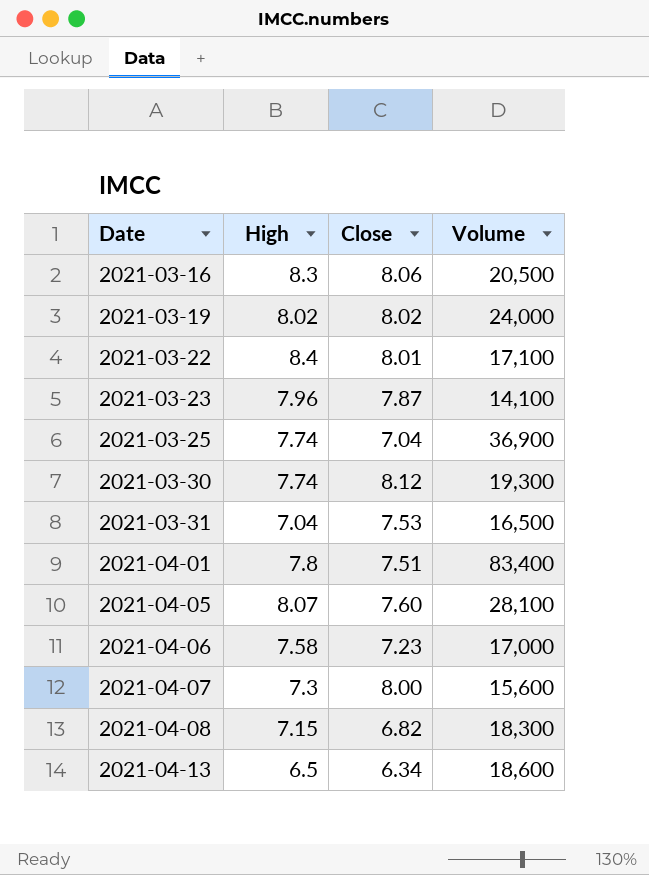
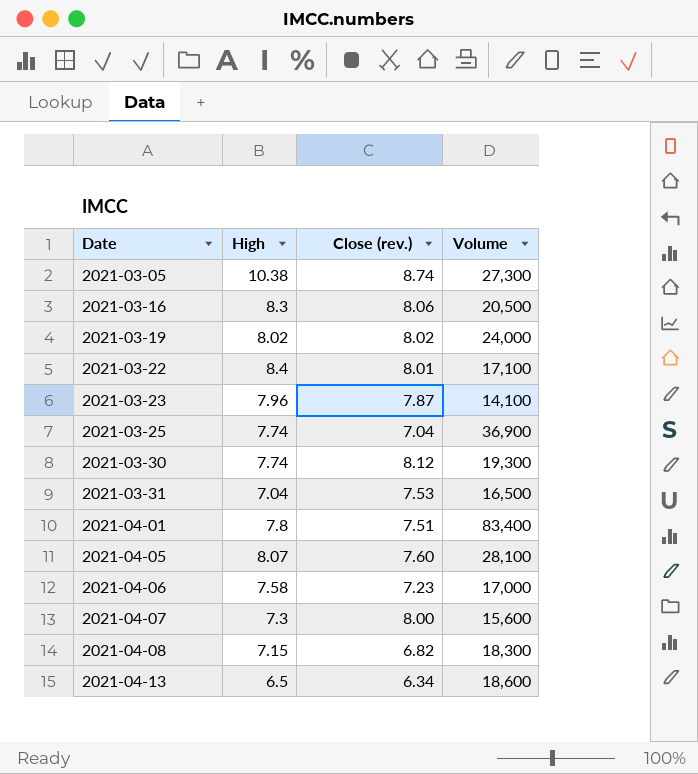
column name: Close -> Close (rev.)
row 2021-03-05: none -> 10.38 | 8.74 | 27,300

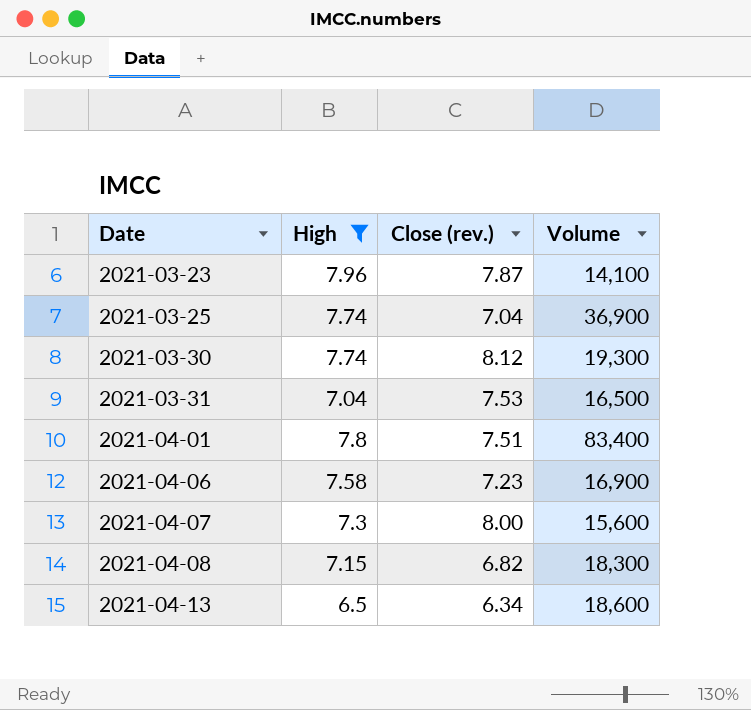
filter: none -> High <= 7.96
2021-04-06 | Volume: 17,000 -> 16,900

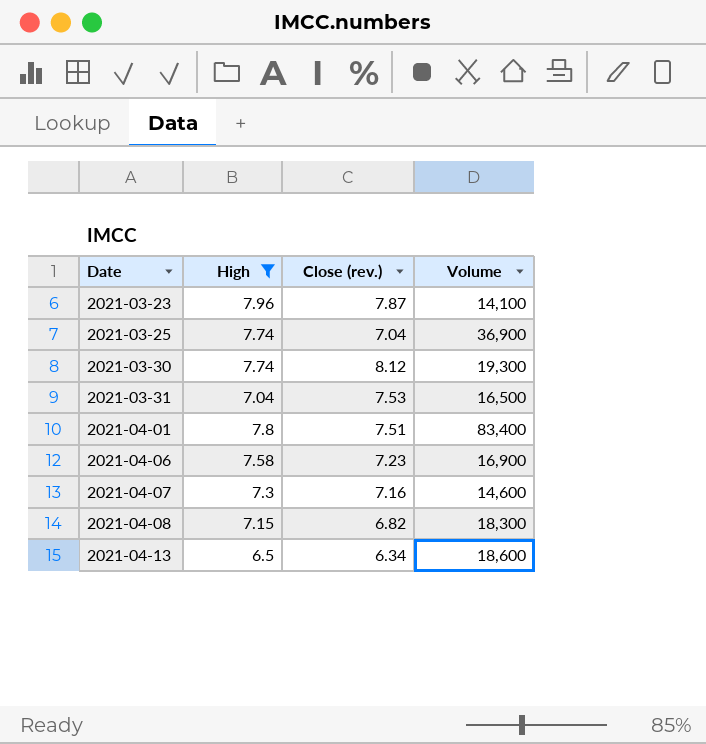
2021-04-07 | Close (rev.): 8.00 -> 7.16
2021-04-07 | Volume: 15,600 -> 14,600

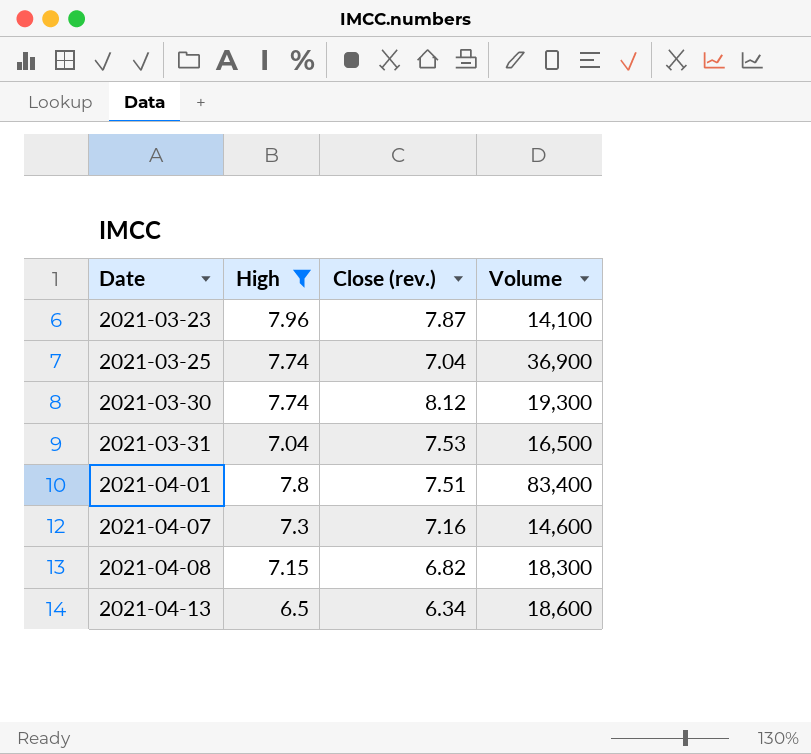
row 2021-04-06: 7.58 | 7.23 | 16,900 -> none

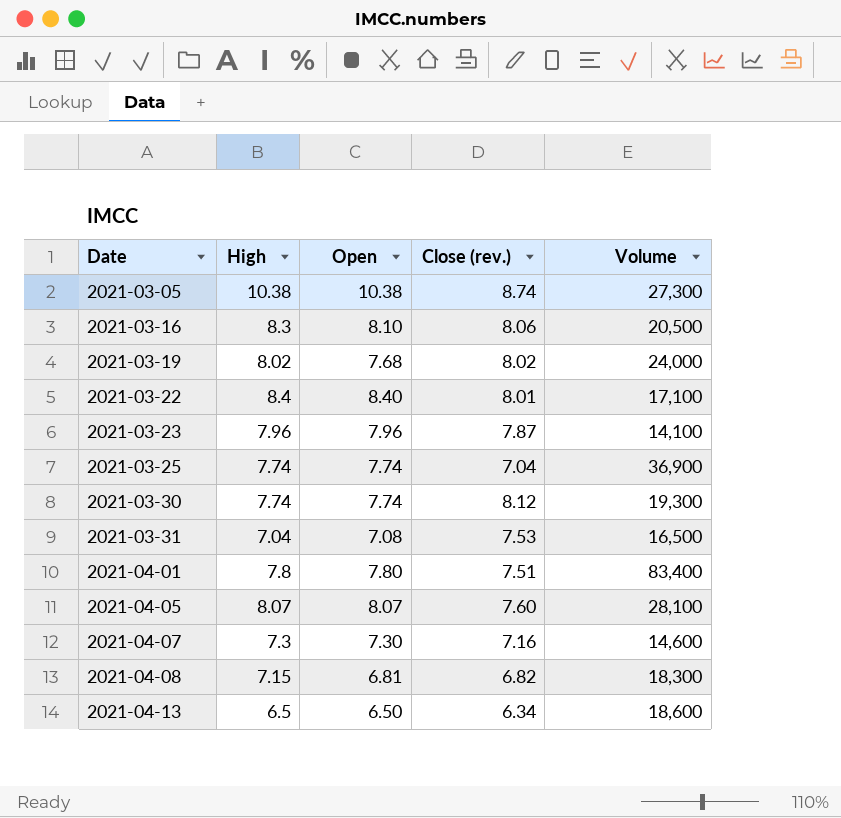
filter: High <= 7.96 -> none
column Open | position: none -> 3

